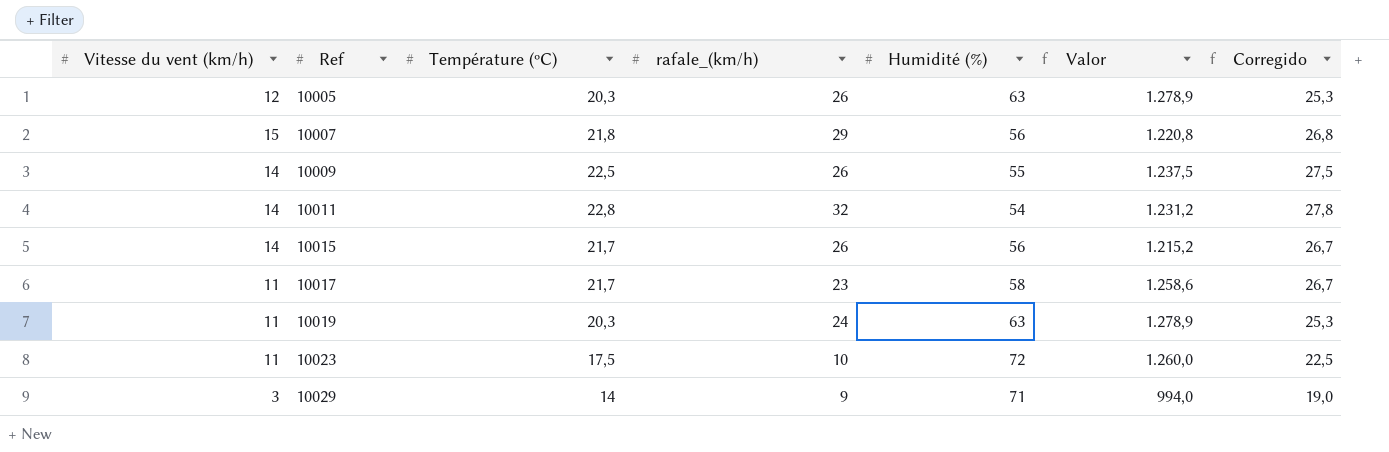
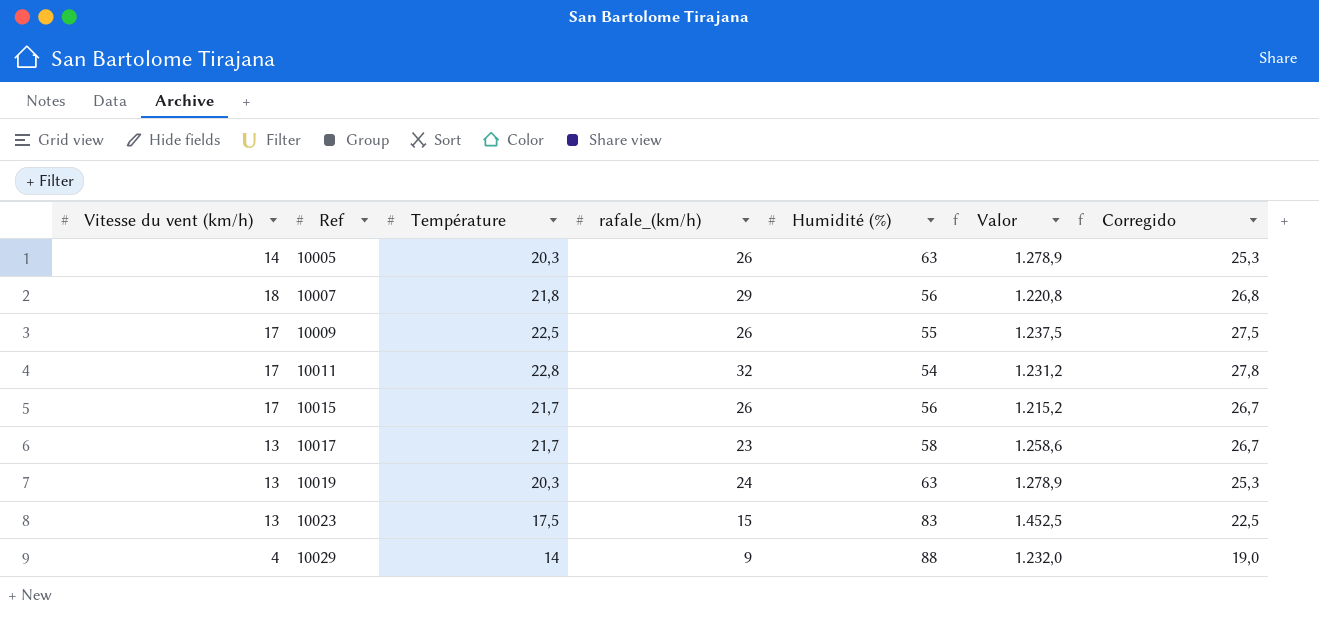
column name: Température (ºC) -> Température
10005 | Vitesse du vent (km/h): 12 -> 14
10007 | Vitesse du vent (km/h): 15 -> 18
10009 | Vitesse du vent (km/h): 14 -> 17
10011 | Vitesse du vent (km/h): 14 -> 17
10015 | Vitesse du vent (km/h): 14 -> 17
10017 | Vitesse du vent (km/h): 11 -> 13
10019 | Vitesse du vent (km/h): 11 -> 13
10023 | Vitesse du vent (km/h): 11 -> 13
10023 | rafale_(km/h): 10 -> 15
10023 | Humidité (%): 72 -> 83
10023 | Valor: 1.260,0 -> 1.452,5
10029 | Vitesse du vent (km/h): 3 -> 4
10029 | Humidité (%): 71 -> 88
10029 | Valor: 994,0 -> 1.232,0

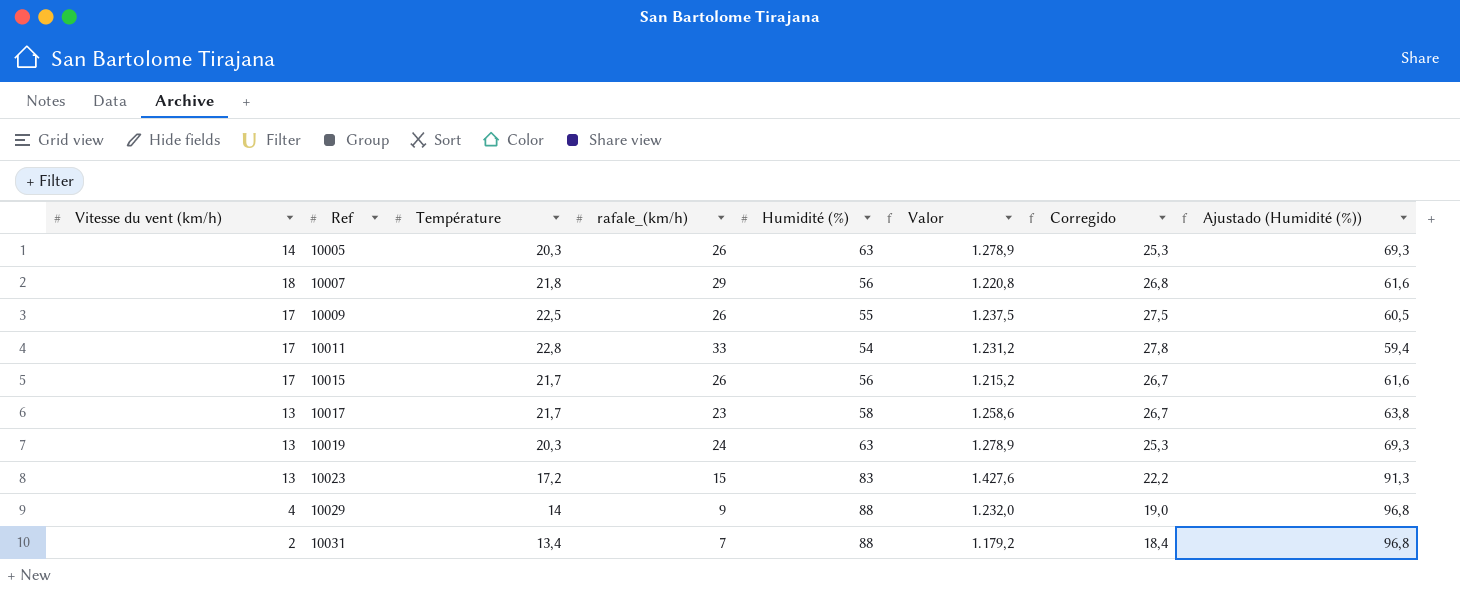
column Ajustado (Humidité (%)) | formula: none -> [Humidité (%)] * 1,1
10011 | rafale_(km/h): 32 -> 33
10023 | Température: 17,5 -> 17,2
10023 | Valor: 1.452,5 -> 1.427,6
10023 | Corregido: 22,5 -> 22,2
row 10031: none -> 2 | 13,4 | 7 | 88 | 1.179,2 | 18,4 | 96,8

